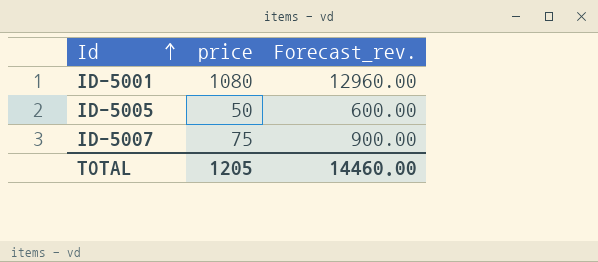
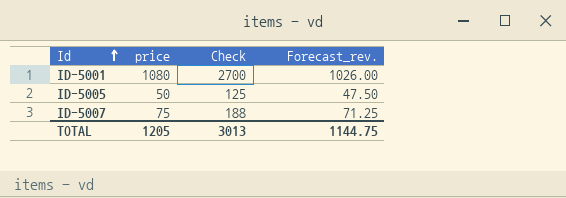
column Check | formula: none -> [price] * 2.5
column Forecast_rev. | formula: [price] * 12 -> [price] * 0.95
TOTAL | Forecast_rev.: 14460.00 -> 1144.75

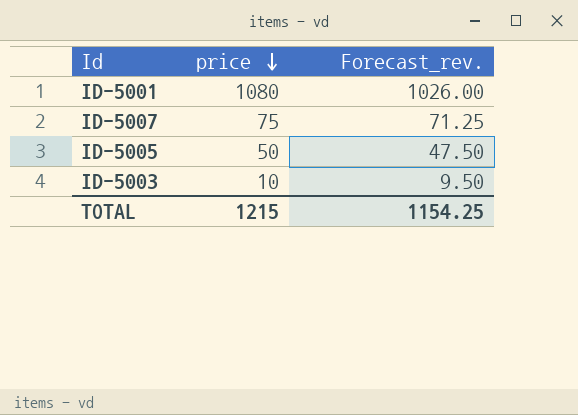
row order: Id ascending -> price descending
column Check | formula: [price] * 2.5 -> none
row ID-5003: none -> 10 | 9.50
TOTAL | price: 1205 -> 1215
TOTAL | Forecast_rev.: 1144.75 -> 1154.25

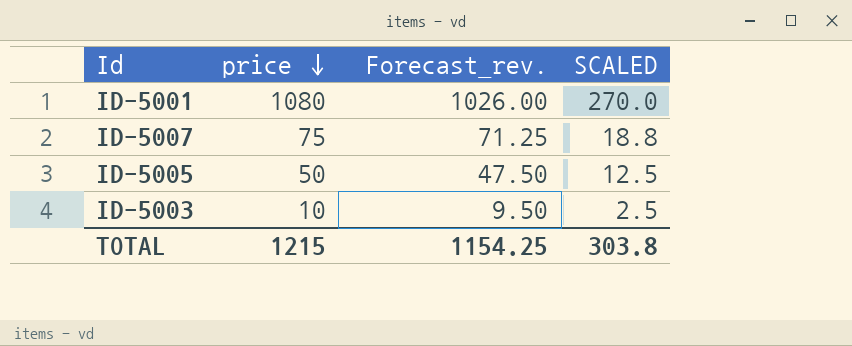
column SCALED | formula: none -> [price] * 0.25

